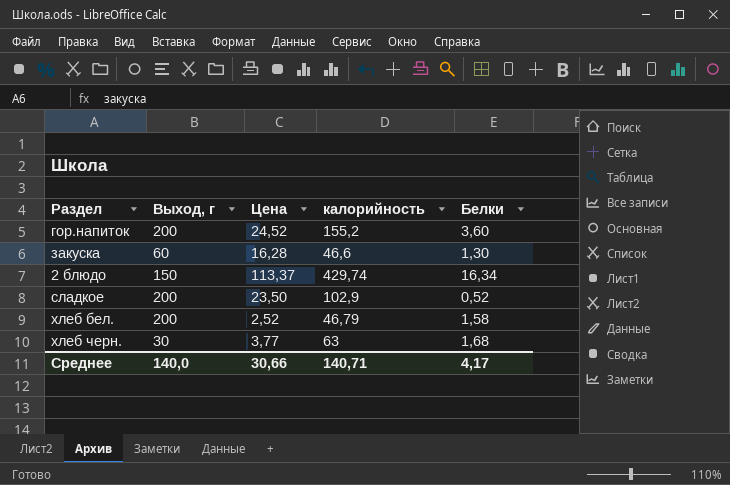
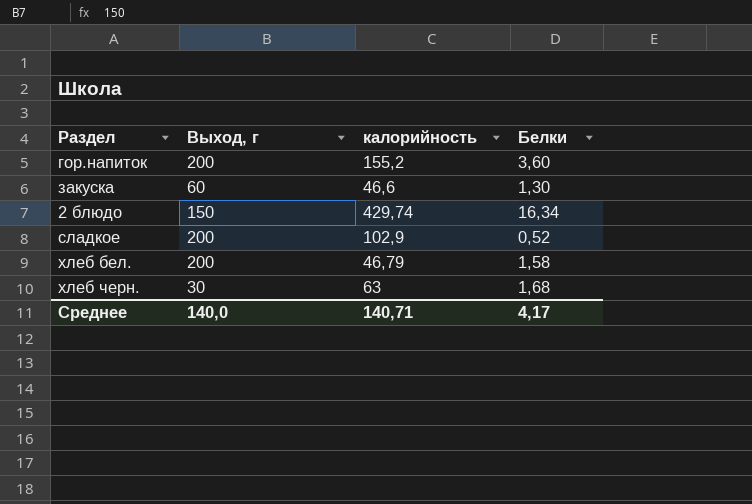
column Цена | position: 3 -> none

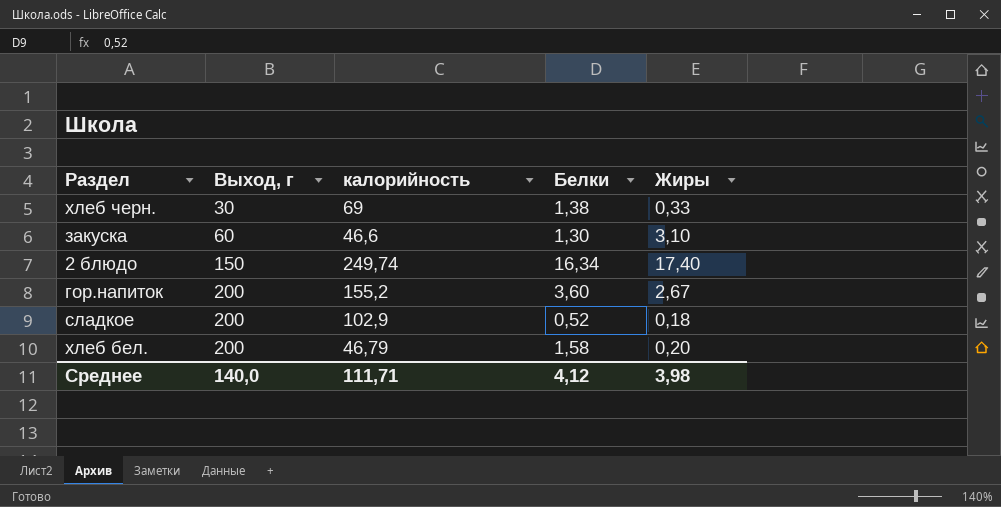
row order: none -> Выход, г ascending
column Жиры | position: none -> 5
хлеб черн. | калорийность: 63 -> 69
хлеб черн. | Белки: 1,68 -> 1,38
2 блюдо | калорийность: 429,74 -> 249,74
Среднее | калорийность: 140,71 -> 111,71
Среднее | Белки: 4,17 -> 4,12

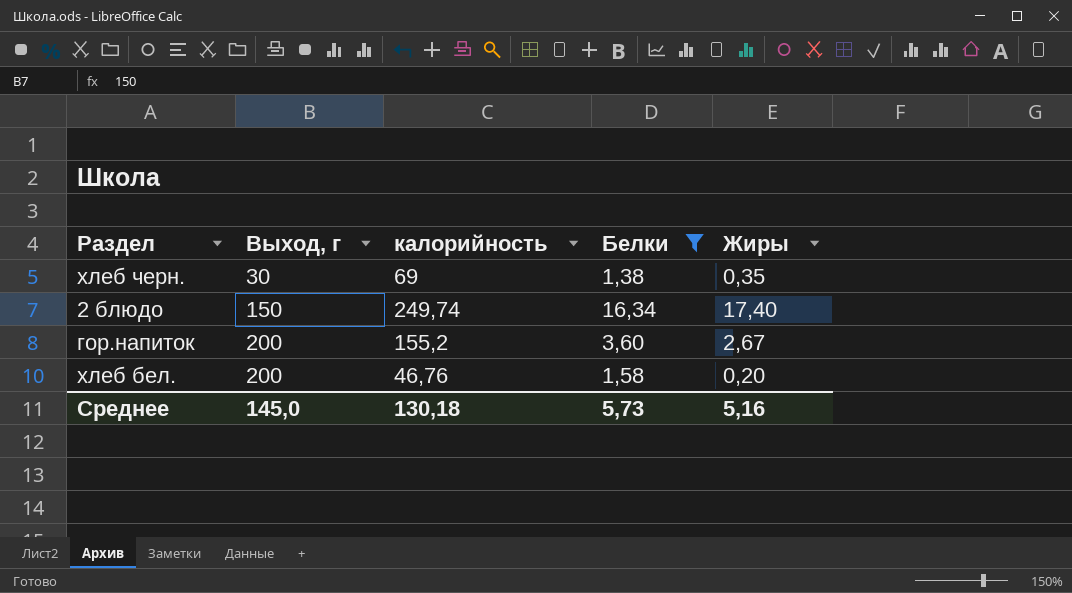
filter: none -> Белки >= 1,38
хлеб черн. | Жиры: 0,33 -> 0,35
хлеб бел. | калорийность: 46,79 -> 46,76
Среднее | Выход, г: 140,0 -> 145,0
Среднее | калорийность: 111,71 -> 130,18
Среднее | Белки: 4,12 -> 5,73
Среднее | Жиры: 3,98 -> 5,16

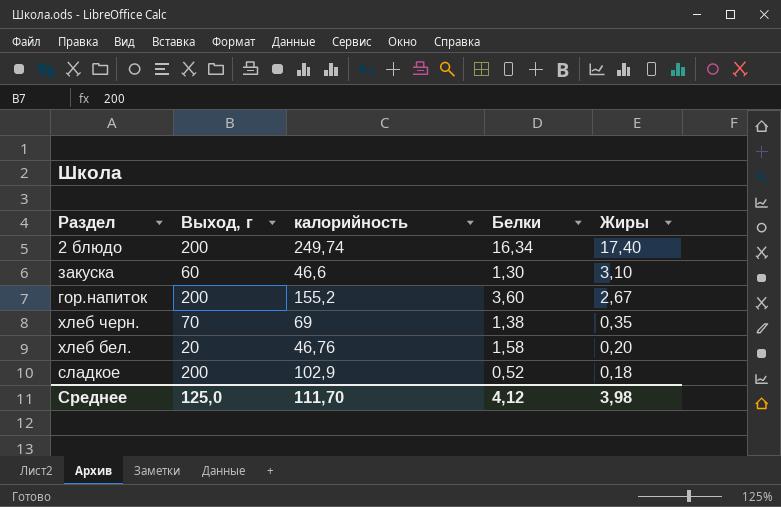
filter: Белки >= 1,38 -> none
row order: Выход, г ascending -> Жиры descending
2 блюдо | Выход, г: 150 -> 200
хлеб черн. | Выход, г: 30 -> 70
хлеб бел. | Выход, г: 200 -> 20
Среднее | Выход, г: 145,0 -> 125,0
Среднее | калорийность: 130,18 -> 111,70
Среднее | Белки: 5,73 -> 4,12
Среднее | Жиры: 5,16 -> 3,98

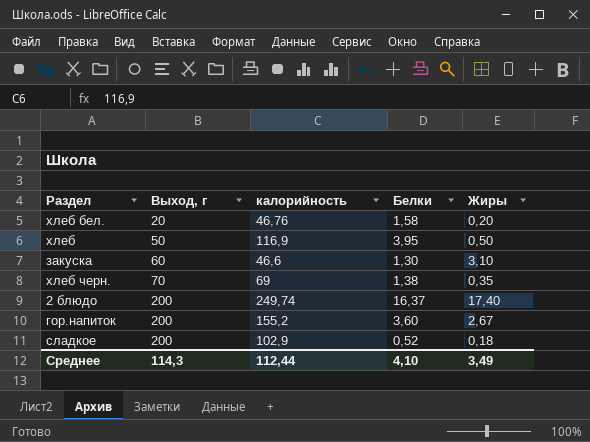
row order: Жиры descending -> Выход, г ascending
row хлеб: none -> 50 | 116,9 | 3,95 | 0,50
2 блюдо | Белки: 16,34 -> 16,37
Среднее | Выход, г: 125,0 -> 114,3
Среднее | калорийность: 111,70 -> 112,44
Среднее | Белки: 4,12 -> 4,10
Среднее | Жиры: 3,98 -> 3,49

